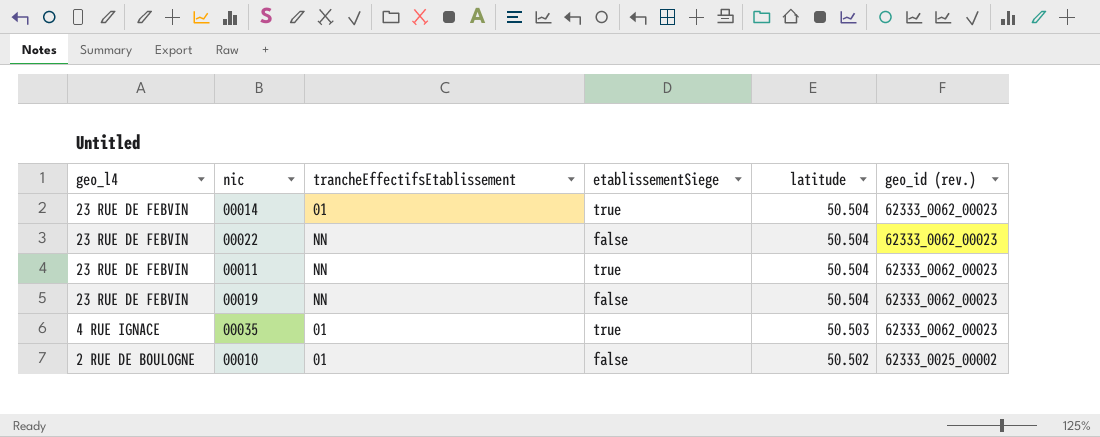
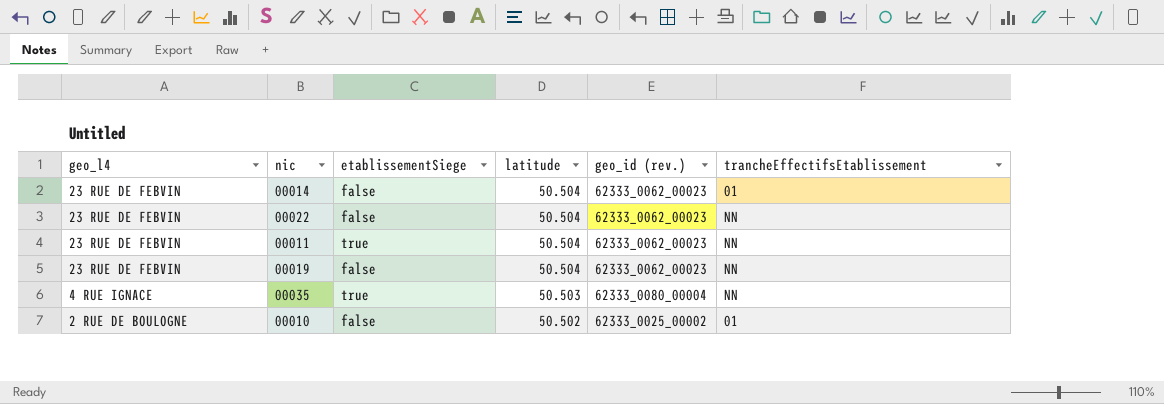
column trancheEffectifsEtablissement | position: 3 -> 6
00014 | etablissementSiege: true -> false
00035 | geo_id (rev.): 62333_0062_00023 -> 62333_0080_00004
00035 | trancheEffectifsEtablissement: 01 -> NN

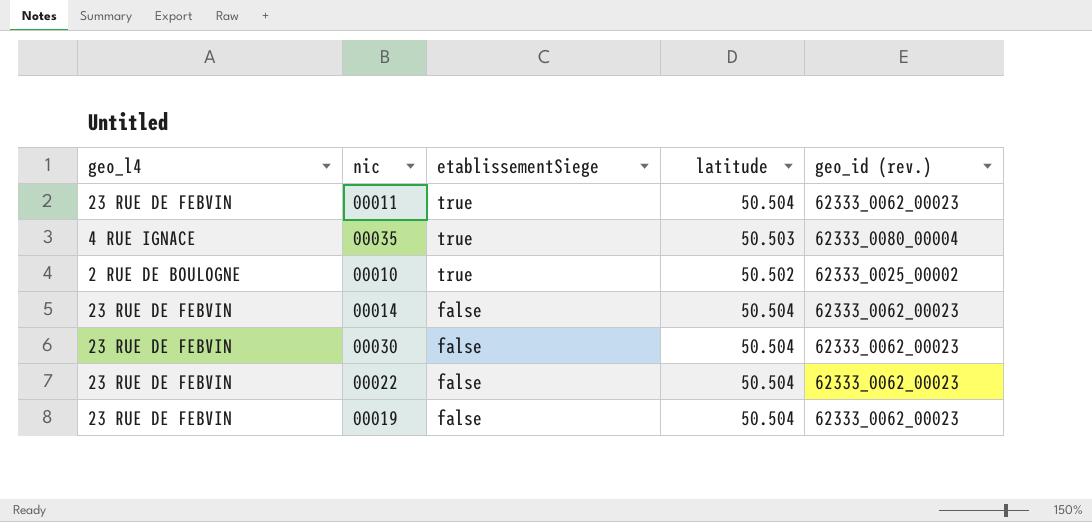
row order: geo_l4 descending -> etablissementSiege descending
column trancheEffectifsEtablissement | position: 6 -> none
00010 | etablissementSiege: false -> true
row 00030: none -> 23 RUE DE FEBVIN | false | 50.504 | 62333_0062_00023

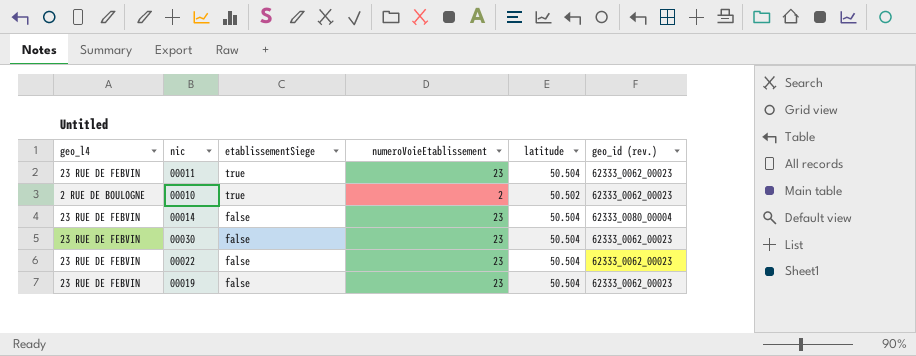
column numeroVoieEtablissement | position: none -> 4
row 00035: 4 RUE IGNACE | true | 50.503 | 62333_0080_00004 -> none
00010 | geo_id (rev.): 62333_0025_00002 -> 62333_0062_00023
00014 | geo_id (rev.): 62333_0062_00023 -> 62333_0080_00004

